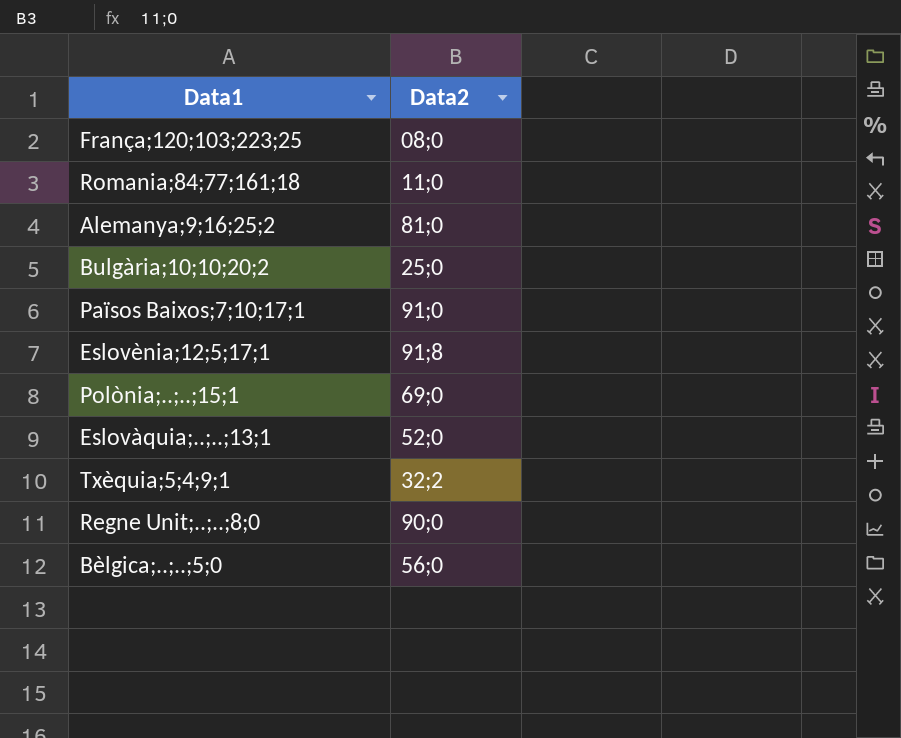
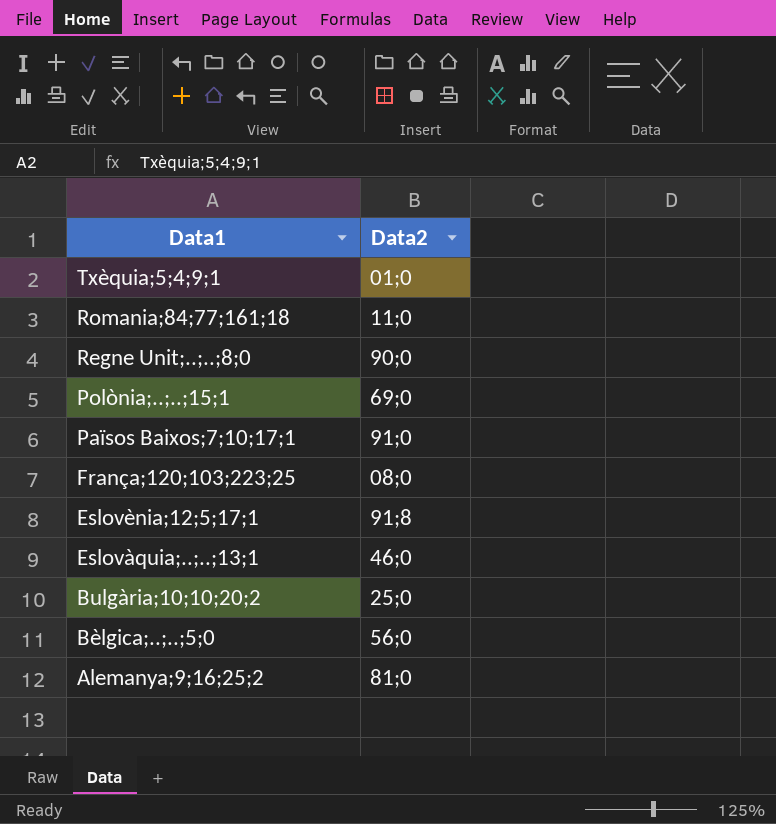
row order: none -> Data1 descending
Txèquia;5;4;9;1 | Data2: 32;2 -> 01;0
Eslovàquia;..;..;13;1 | Data2: 52;0 -> 46;0

